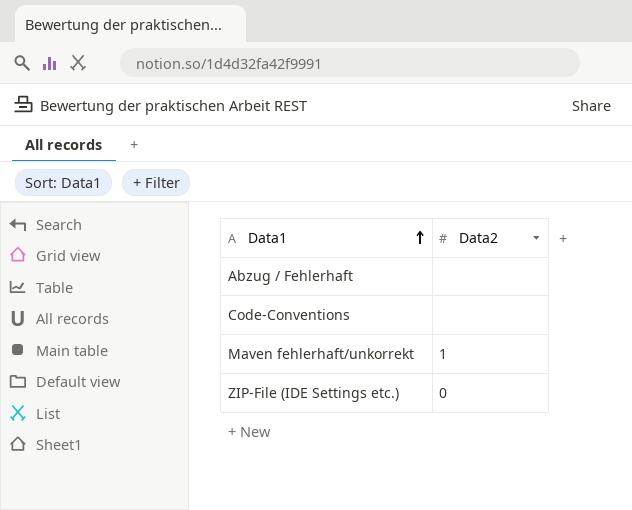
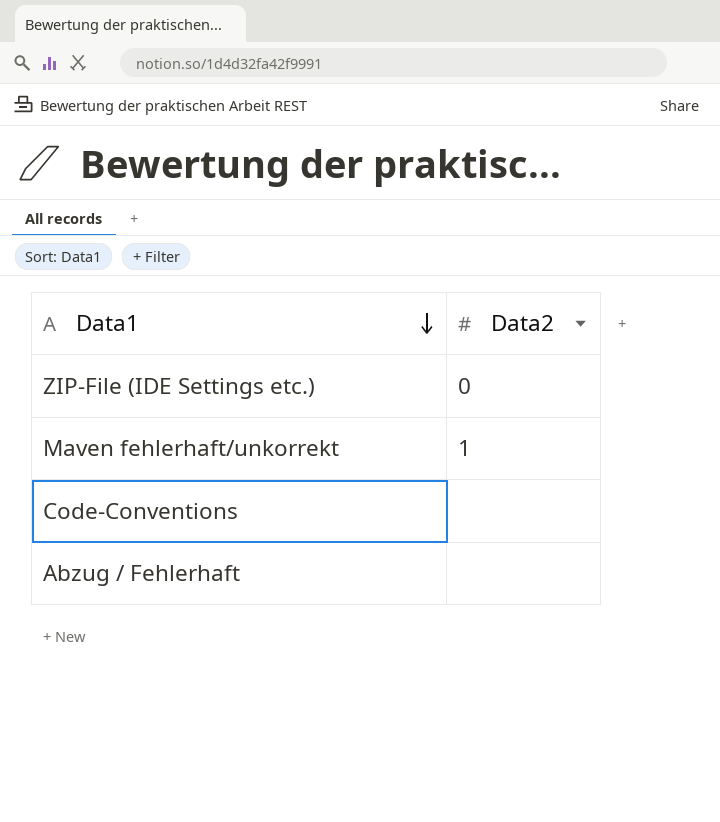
row order: Data1 ascending -> Data1 descending

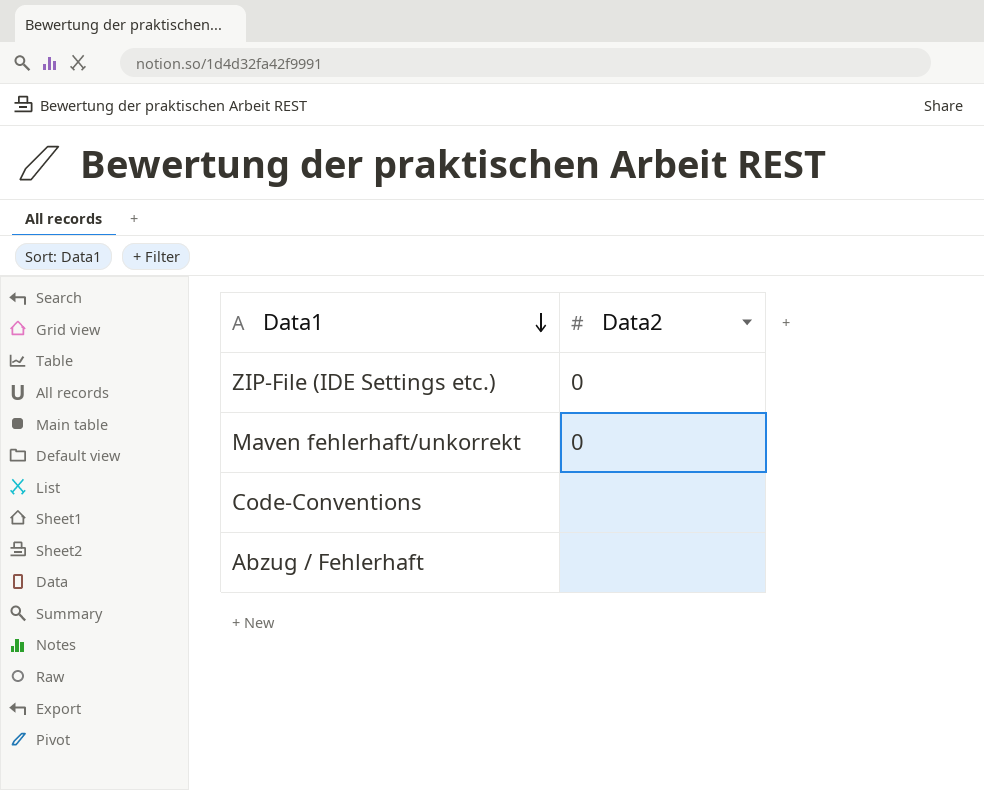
Maven fehlerhaft/unkorrekt | Data2: 1 -> 0

